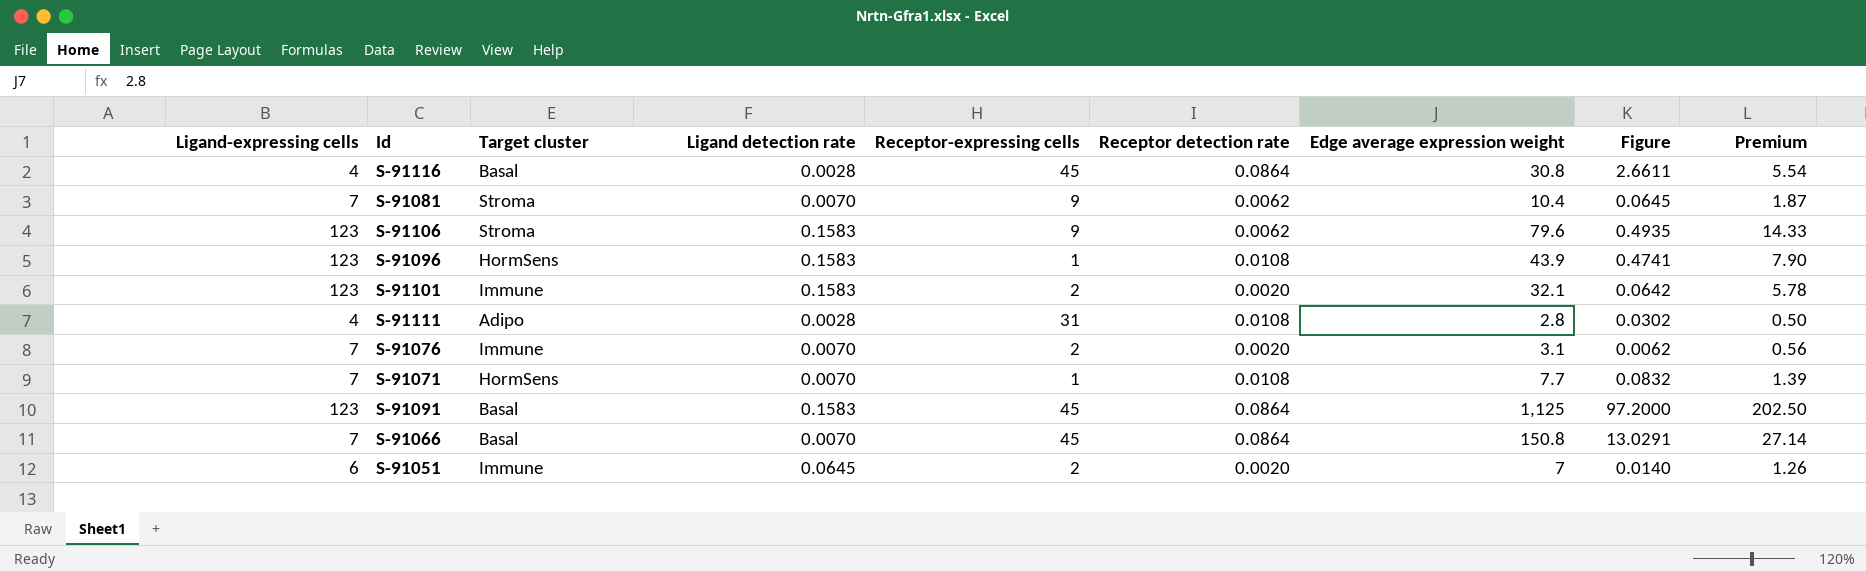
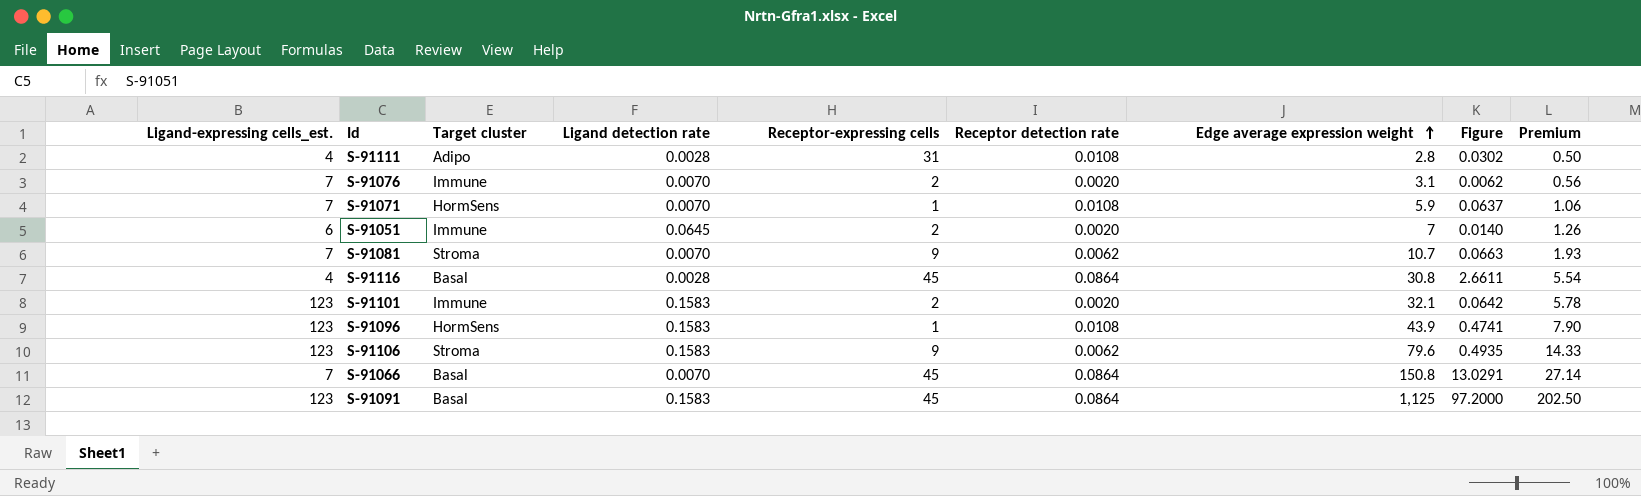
row order: none -> Edge average expression weight ascending
column name: Ligand-expressing cells -> Ligand-expressing cells_est.
S-91071 | Edge average expression weight: 7.7 -> 5.9
S-91071 | Figure: 0.0832 -> 0.0637
S-91071 | Premium: 1.39 -> 1.06
S-91081 | Edge average expression weight: 10.4 -> 10.7
S-91081 | Figure: 0.0645 -> 0.0663
S-91081 | Premium: 1.87 -> 1.93

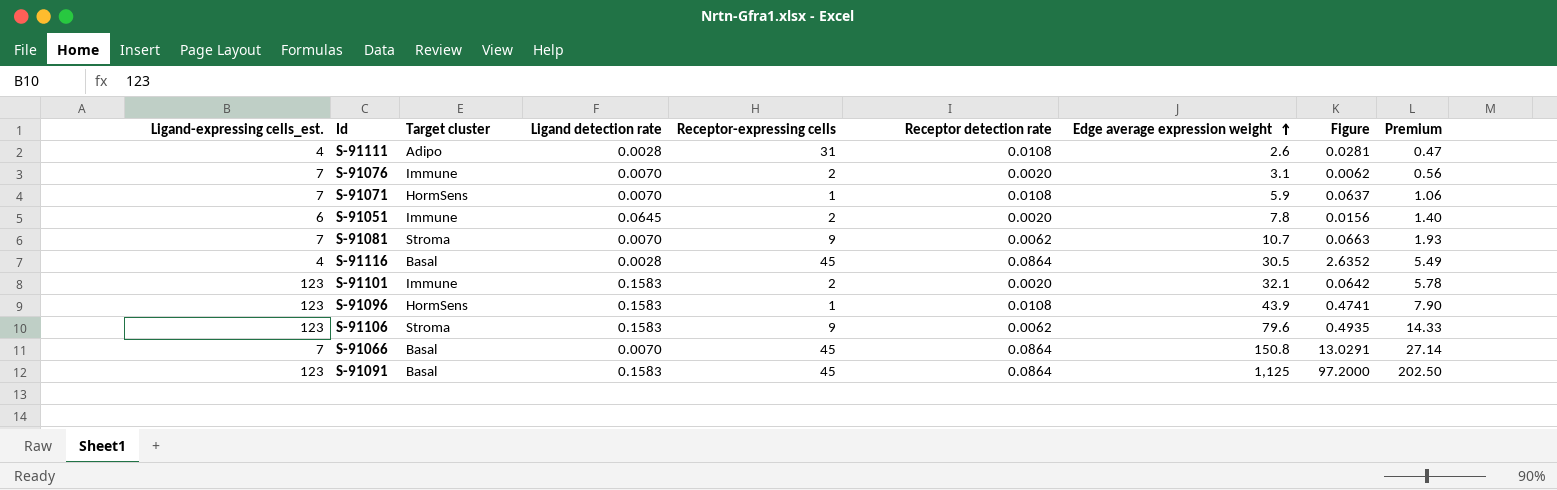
S-91111 | Edge average expression weight: 2.8 -> 2.6
S-91111 | Figure: 0.0302 -> 0.0281
S-91111 | Premium: 0.50 -> 0.47
S-91051 | Edge average expression weight: 7 -> 7.8
S-91051 | Figure: 0.0140 -> 0.0156
S-91051 | Premium: 1.26 -> 1.40
S-91116 | Edge average expression weight: 30.8 -> 30.5
S-91116 | Figure: 2.6611 -> 2.6352
S-91116 | Premium: 5.54 -> 5.49

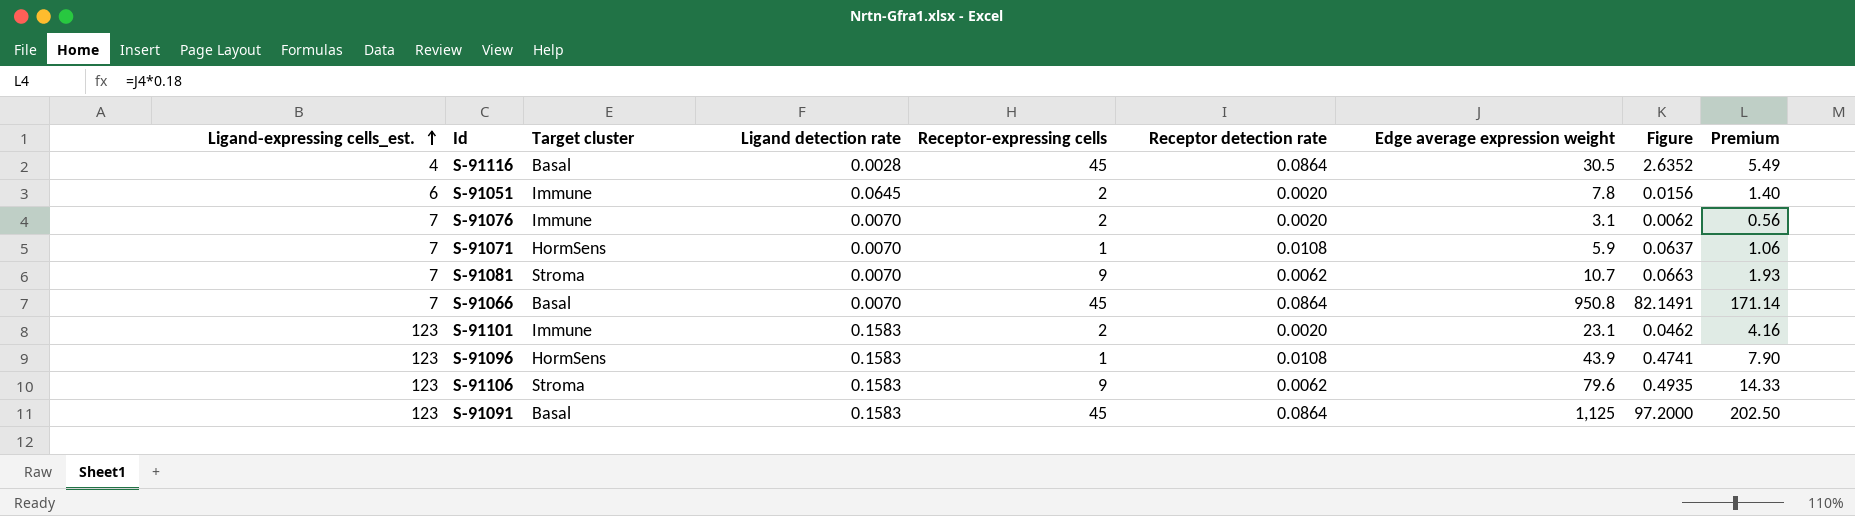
row order: Edge average expression weight ascending -> Ligand-expressing cells_est. ascending
row S-91111: 4 | Adipo | 0.0028 | 31 | 0.0108 | 2.6 | 0.0281 | 0.47 -> none
S-91066 | Edge average expression weight: 150.8 -> 950.8
S-91066 | Figure: 13.0291 -> 82.1491
S-91066 | Premium: 27.14 -> 171.14
S-91101 | Edge average expression weight: 32.1 -> 23.1
S-91101 | Figure: 0.0642 -> 0.0462
S-91101 | Premium: 5.78 -> 4.16

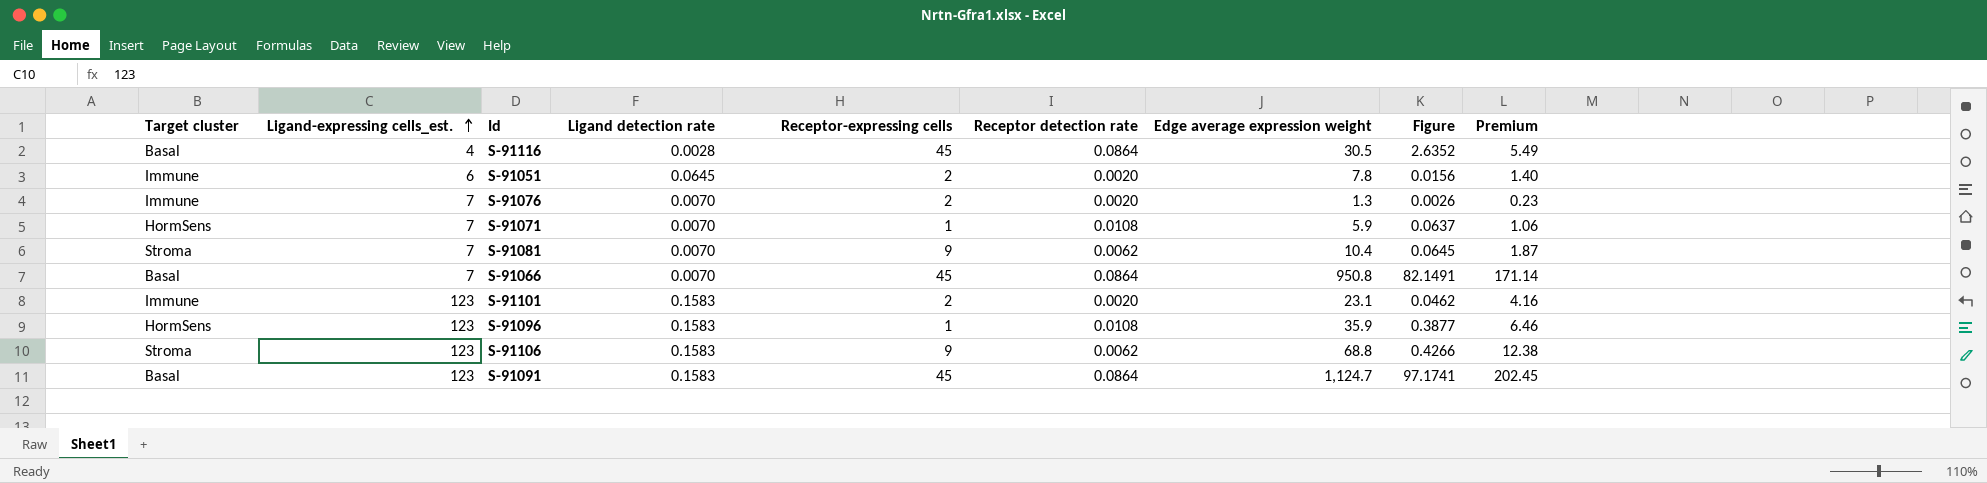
column Target cluster | position: 3 -> 1
S-91076 | Edge average expression weight: 3.1 -> 1.3
S-91076 | Figure: 0.0062 -> 0.0026
S-91076 | Premium: 0.56 -> 0.23
S-91081 | Edge average expression weight: 10.7 -> 10.4
S-91081 | Figure: 0.0663 -> 0.0645
S-91081 | Premium: 1.93 -> 1.87
S-91096 | Edge average expression weight: 43.9 -> 35.9
S-91096 | Figure: 0.4741 -> 0.3877
S-91096 | Premium: 7.90 -> 6.46
S-91106 | Edge average expression weight: 79.6 -> 68.8
S-91106 | Figure: 0.4935 -> 0.4266
S-91106 | Premium: 14.33 -> 12.38
S-91091 | Edge average expression weight: 1,125 -> 1,124.7
S-91091 | Figure: 97.2000 -> 97.1741
S-91091 | Premium: 202.50 -> 202.45

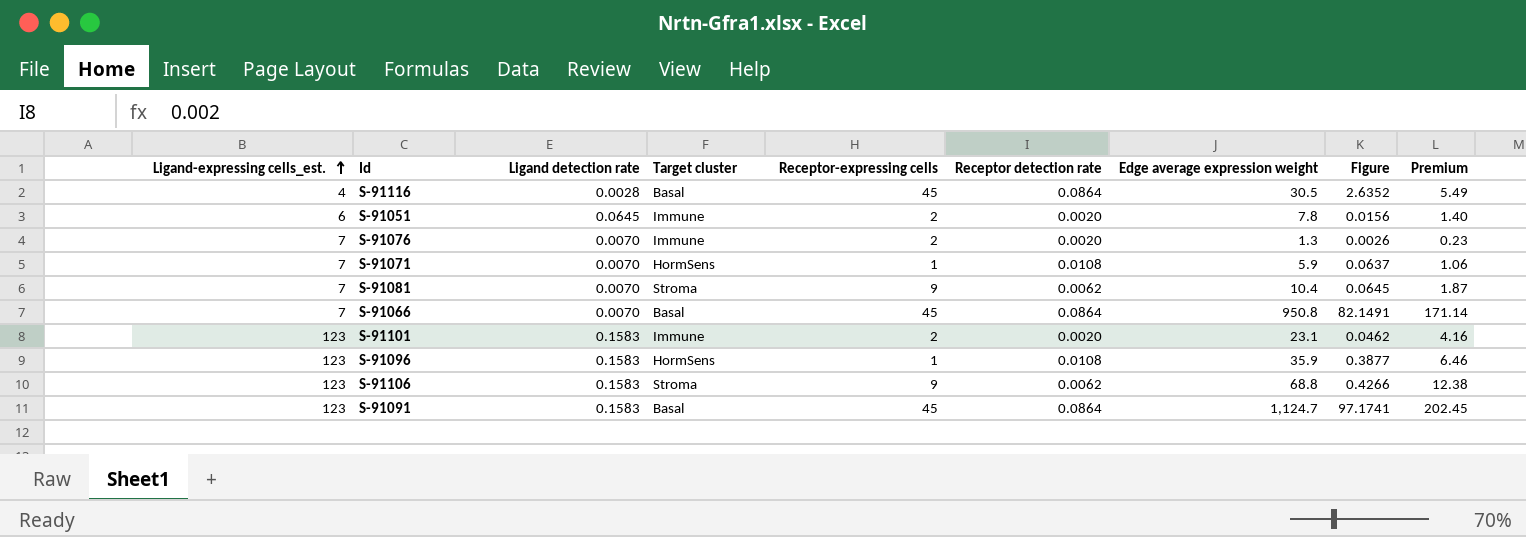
column Target cluster | position: 1 -> 4

